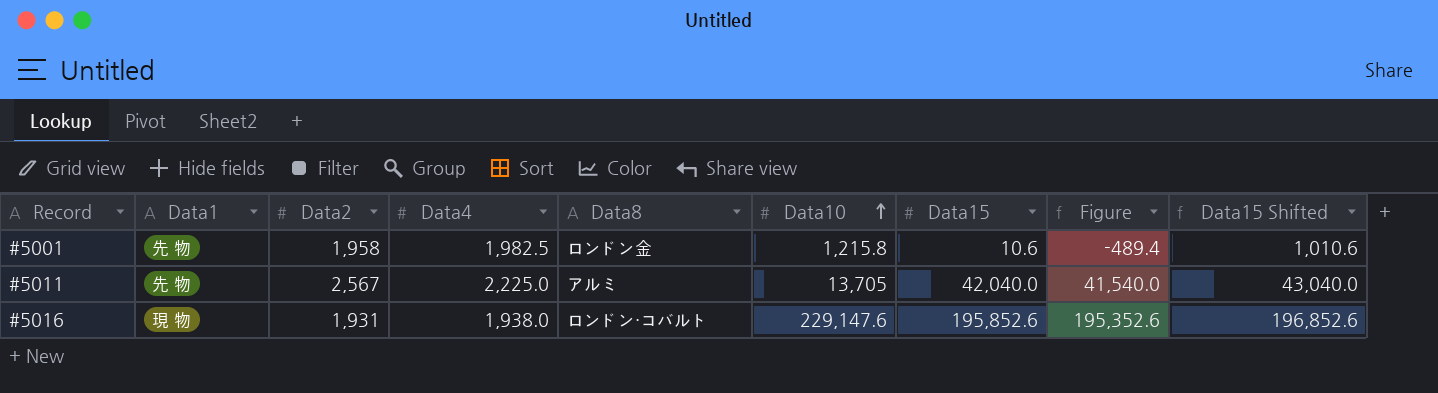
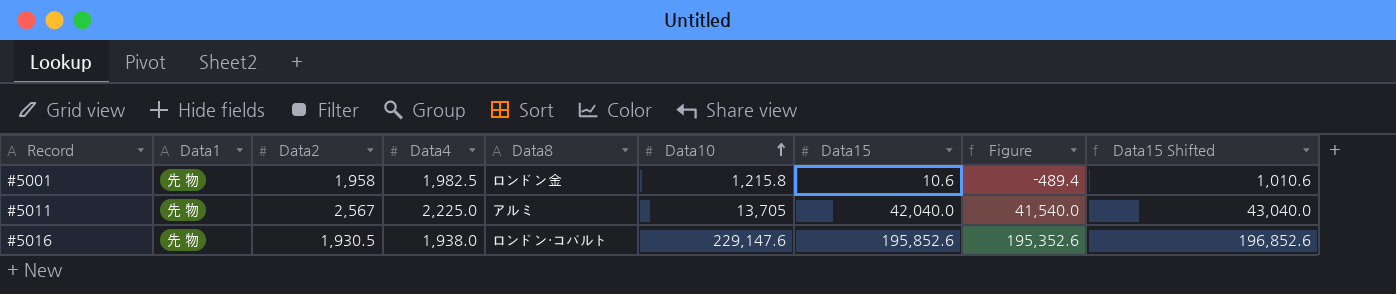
#5016 | Data1: 現 物 -> 先 物
#5016 | Data2: 1,931 -> 1,930.5

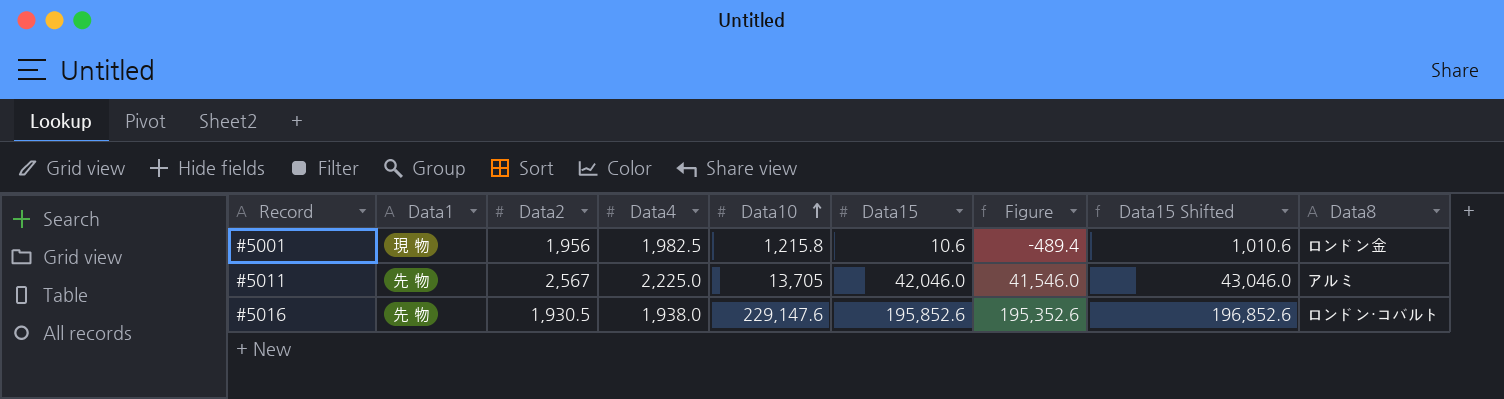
column Data8 | position: 5 -> 9
#5001 | Data1: 先 物 -> 現 物
#5001 | Data2: 1,958 -> 1,956
#5011 | Data15: 42,040.0 -> 42,046.0
#5011 | Figure: 41,540.0 -> 41,546.0
#5011 | Data15 Shifted: 43,040.0 -> 43,046.0

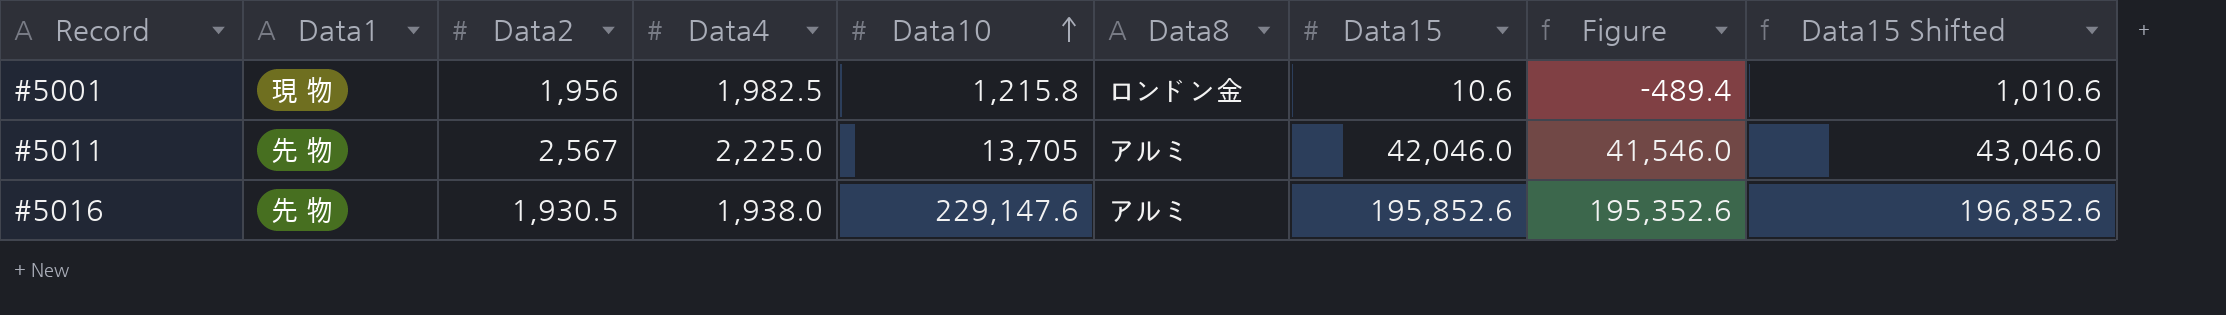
column Data8 | position: 9 -> 6
#5016 | Data8: ロンドン・コバルト -> アルミ

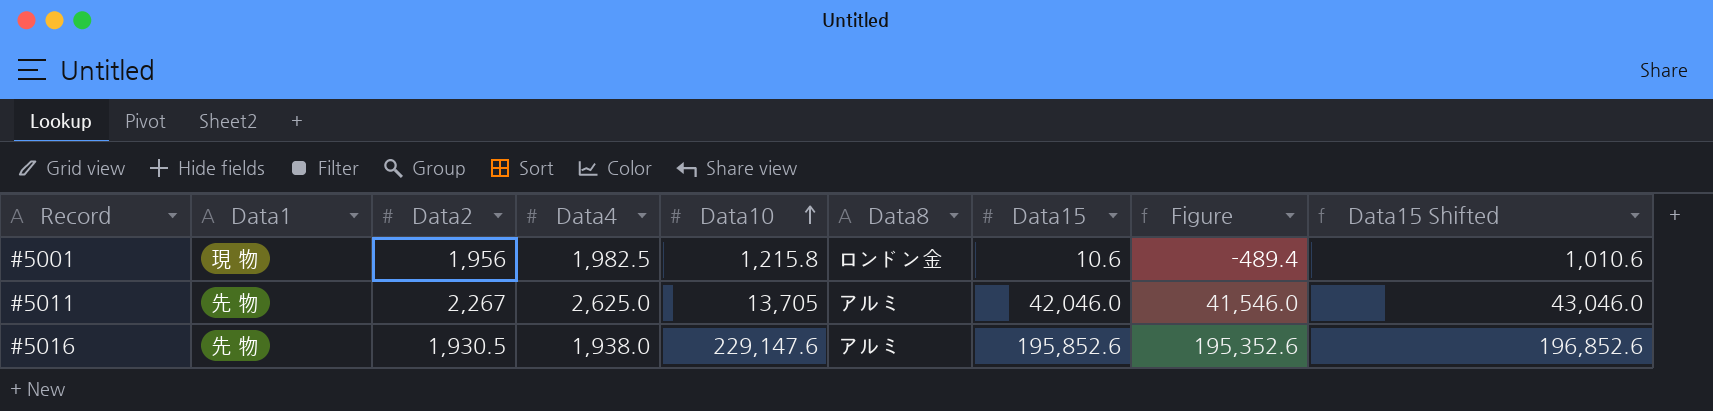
#5011 | Data2: 2,567 -> 2,267
#5011 | Data4: 2,225.0 -> 2,625.0

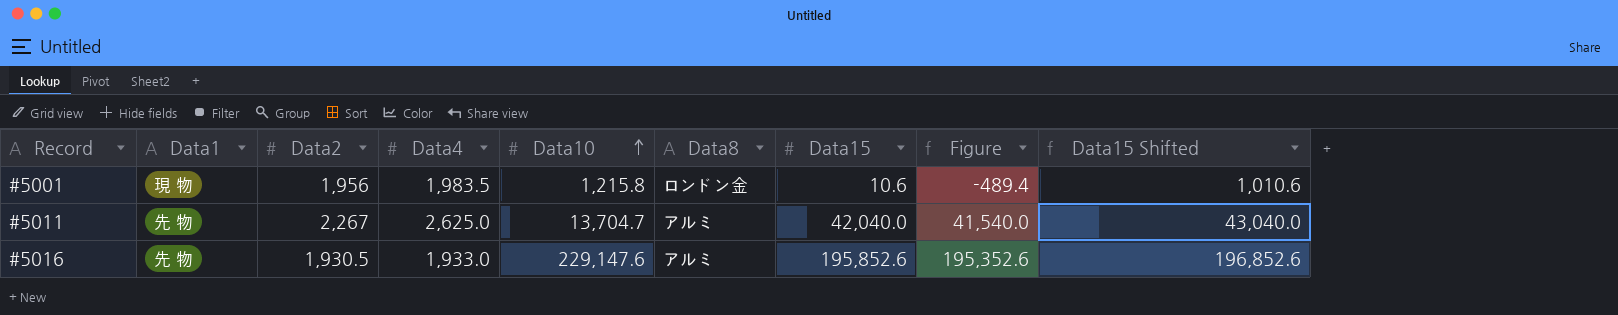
#5001 | Data4: 1,982.5 -> 1,983.5
#5011 | Data10: 13,705 -> 13,704.7
#5011 | Data15: 42,046.0 -> 42,040.0
#5011 | Figure: 41,546.0 -> 41,540.0
#5011 | Data15 Shifted: 43,046.0 -> 43,040.0
#5016 | Data4: 1,938.0 -> 1,933.0

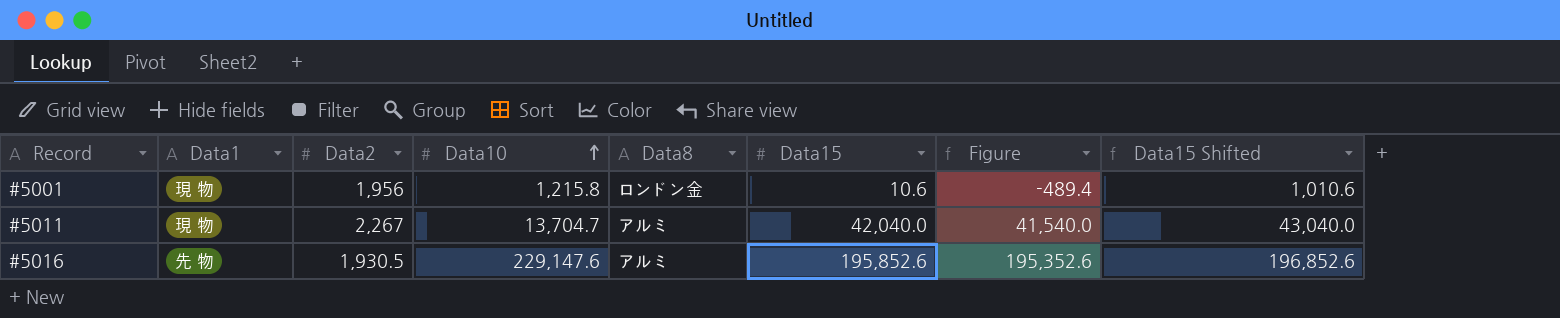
column Data4 | position: 4 -> none
#5011 | Data1: 先 物 -> 現 物

